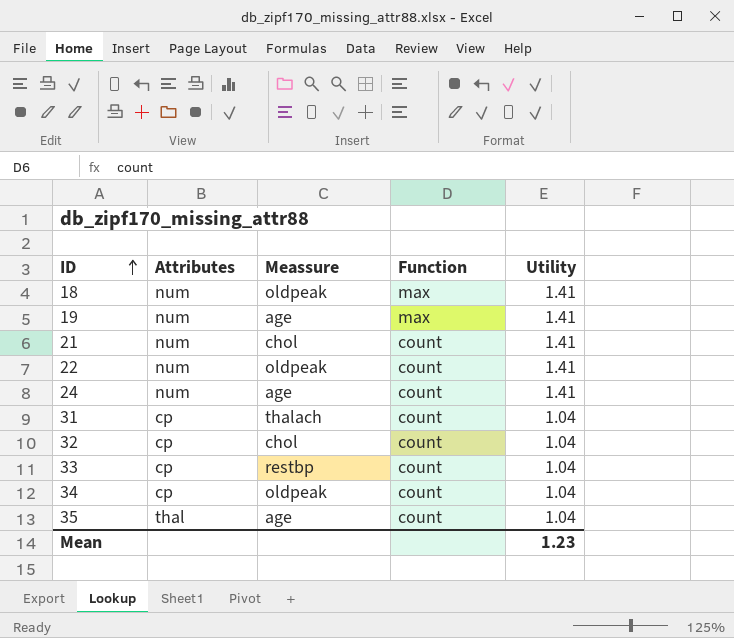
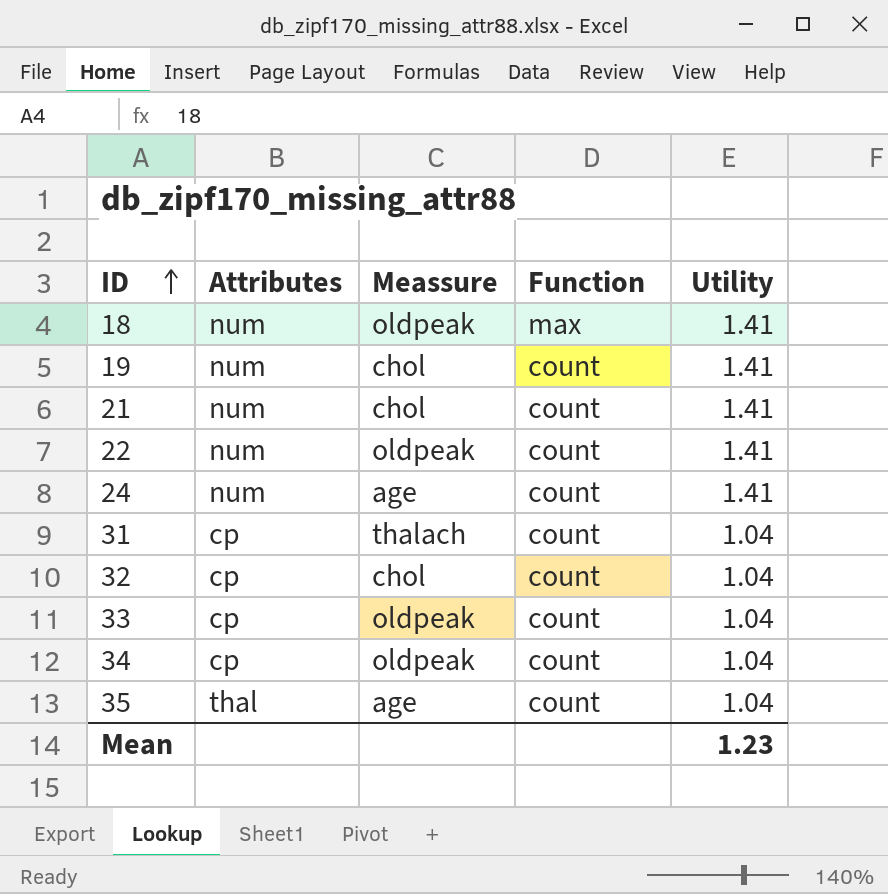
19 | Meassure: age -> chol
19 | Function: max -> count
33 | Meassure: restbp -> oldpeak

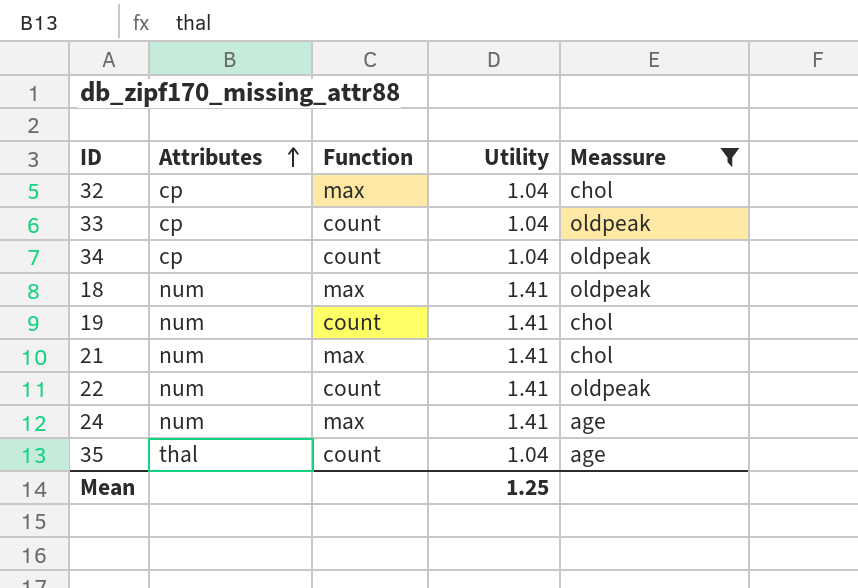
filter: none -> Meassure != thalach
row order: ID ascending -> Attributes ascending
column Meassure | position: 3 -> 5
32 | Function: count -> max
21 | Function: count -> max
24 | Function: count -> max
Mean | Utility: 1.23 -> 1.25

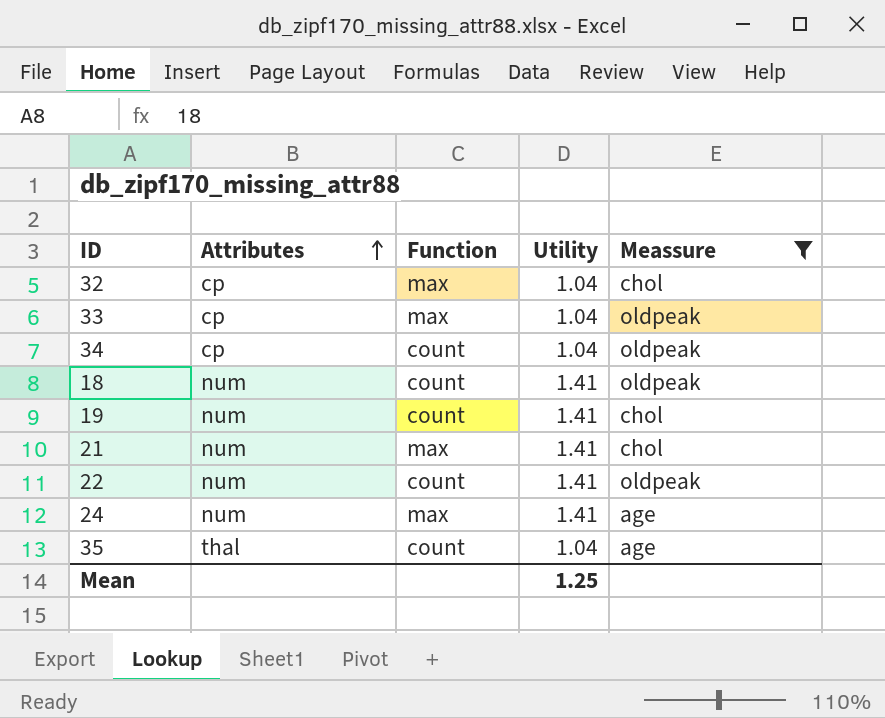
33 | Function: count -> max
18 | Function: max -> count

